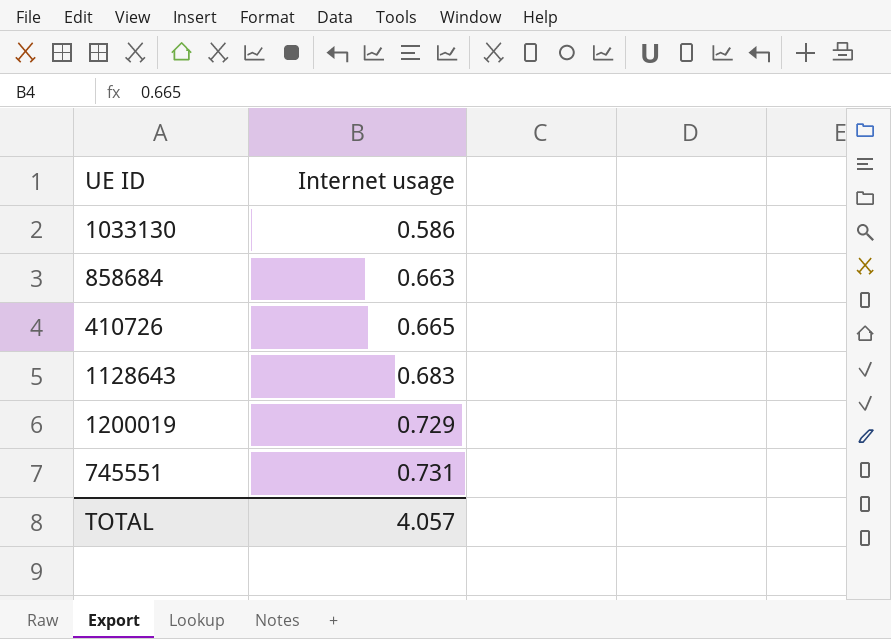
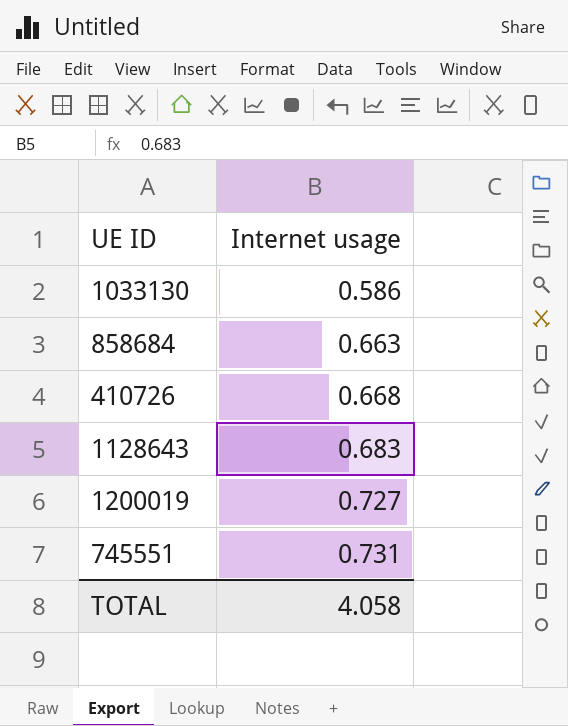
410726 | Internet usage: 0.665 -> 0.668
1200019 | Internet usage: 0.729 -> 0.727
TOTAL | Internet usage: 4.057 -> 4.058

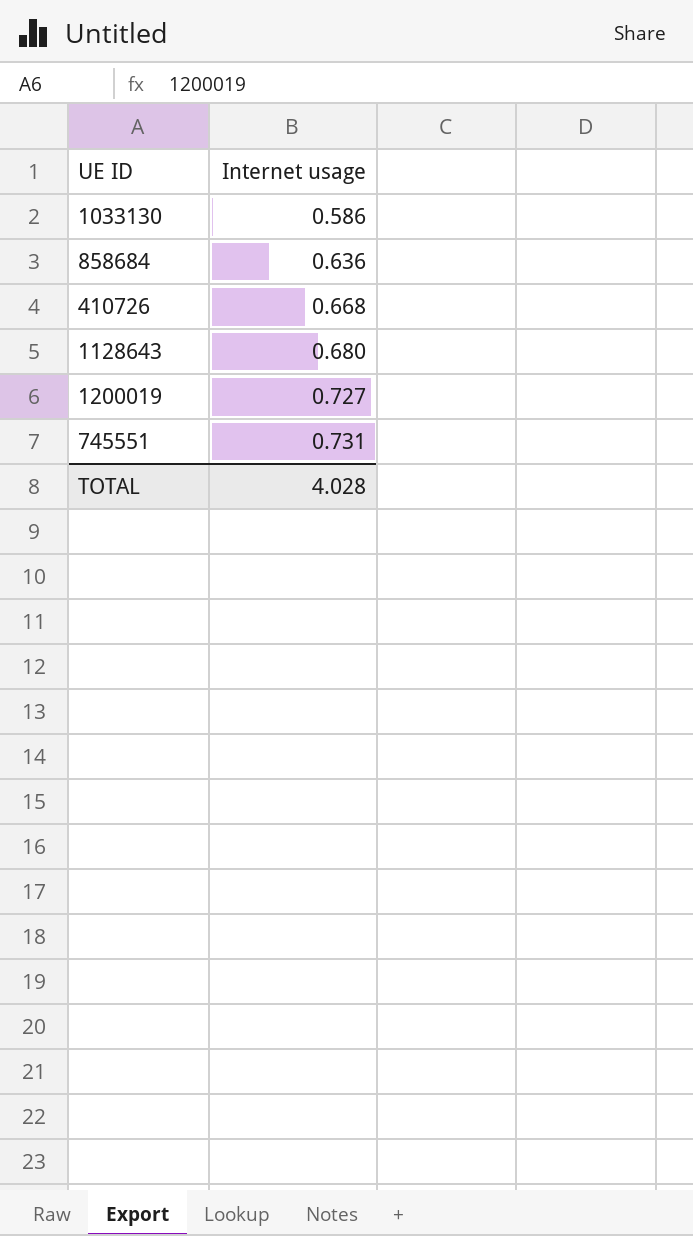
858684 | Internet usage: 0.663 -> 0.636
1128643 | Internet usage: 0.683 -> 0.680
TOTAL | Internet usage: 4.058 -> 4.028

